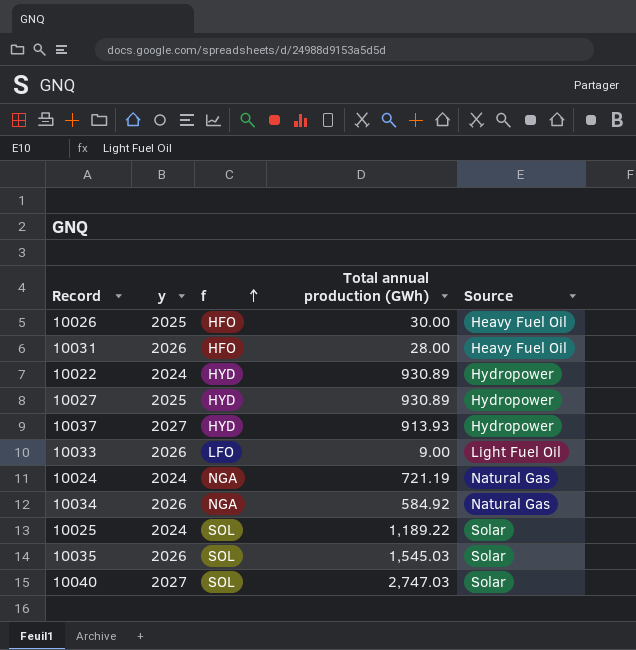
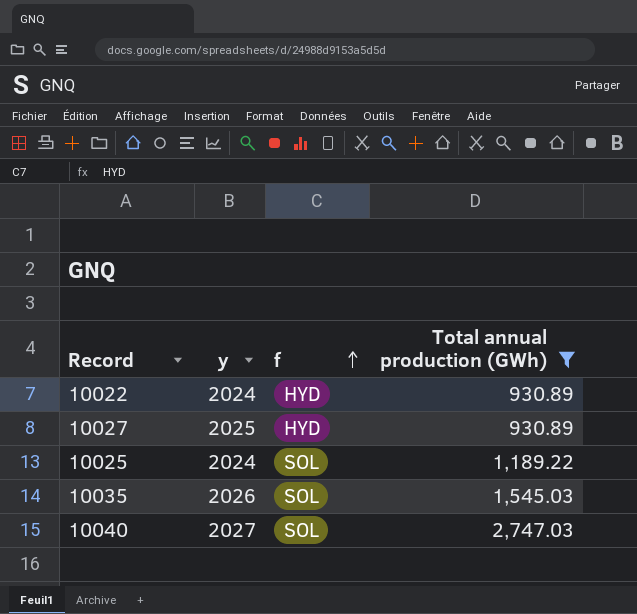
filter: none -> Total annual production (GWh) >= 930.89
column Source | position: 5 -> none

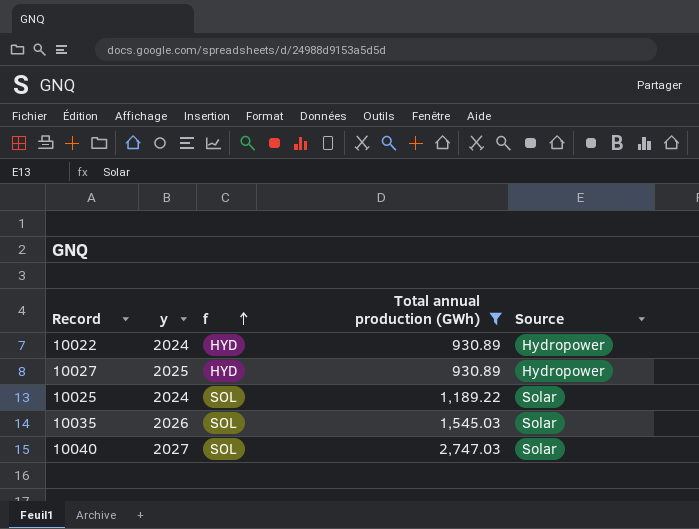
column Source | position: none -> 5

